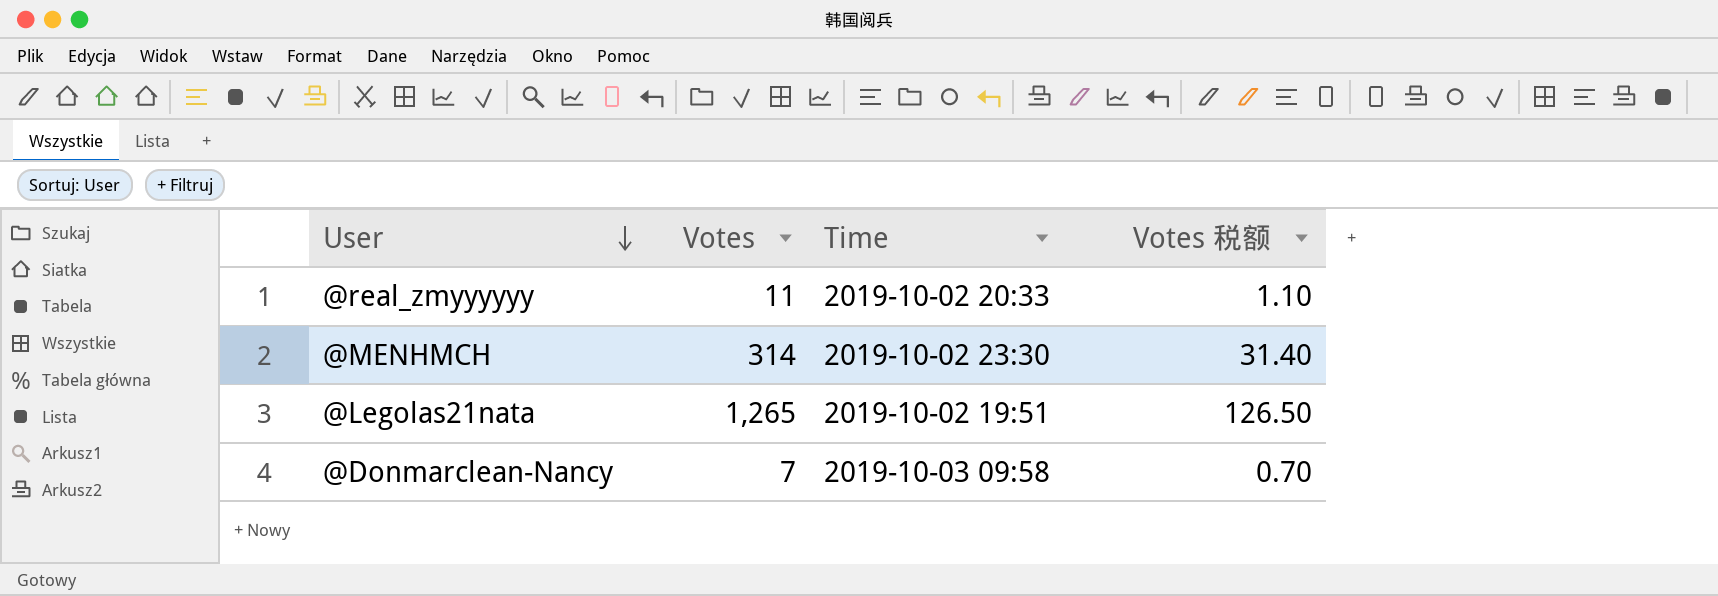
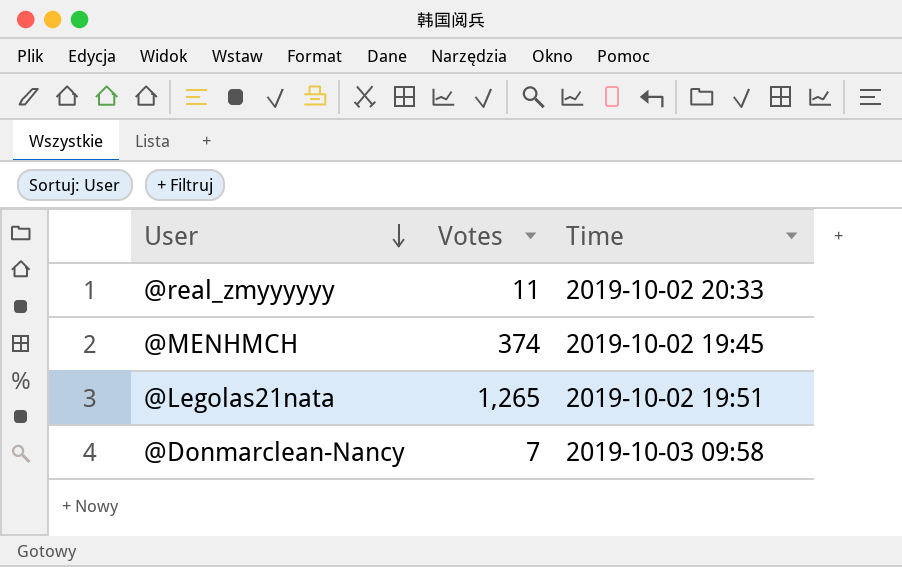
column Votes 税额 | formula: [Votes] * 0.1 -> none
@MENHMCH | Votes: 314 -> 374
@MENHMCH | Time: 2019-10-02 23:30 -> 2019-10-02 19:45

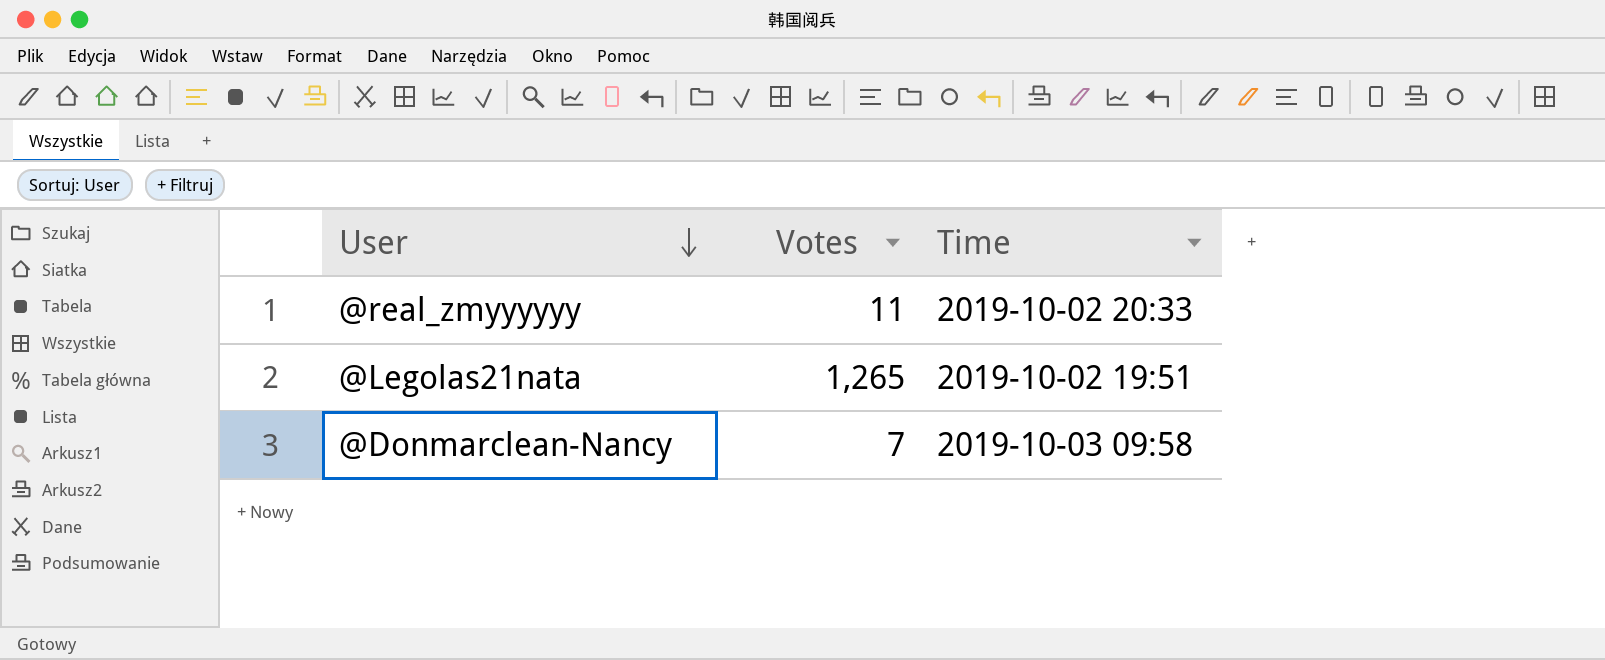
row @MENHMCH: 374 | 2019-10-02 19:45 -> none

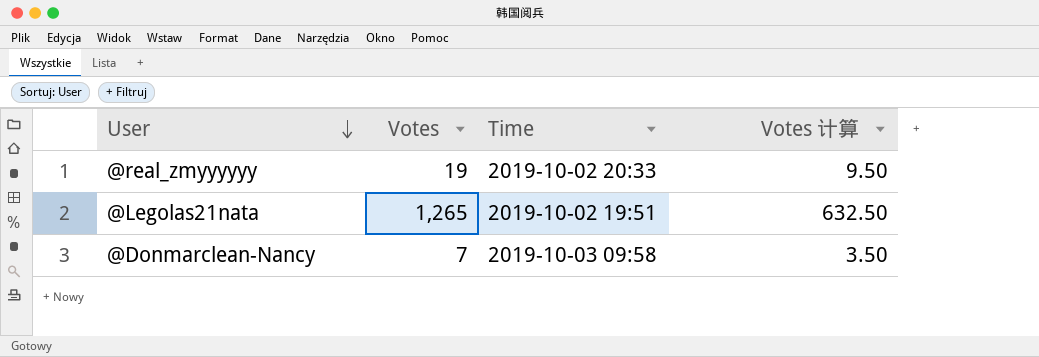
column Votes 计算 | formula: none -> [Votes] * 0.5
@real_zmyyyyyy | Votes: 11 -> 19

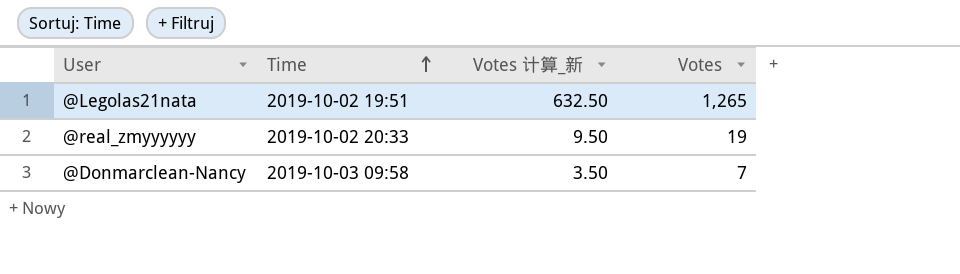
row order: User descending -> Time ascending
column name: Votes 计算 -> Votes 计算_新
column Votes | position: 2 -> 4

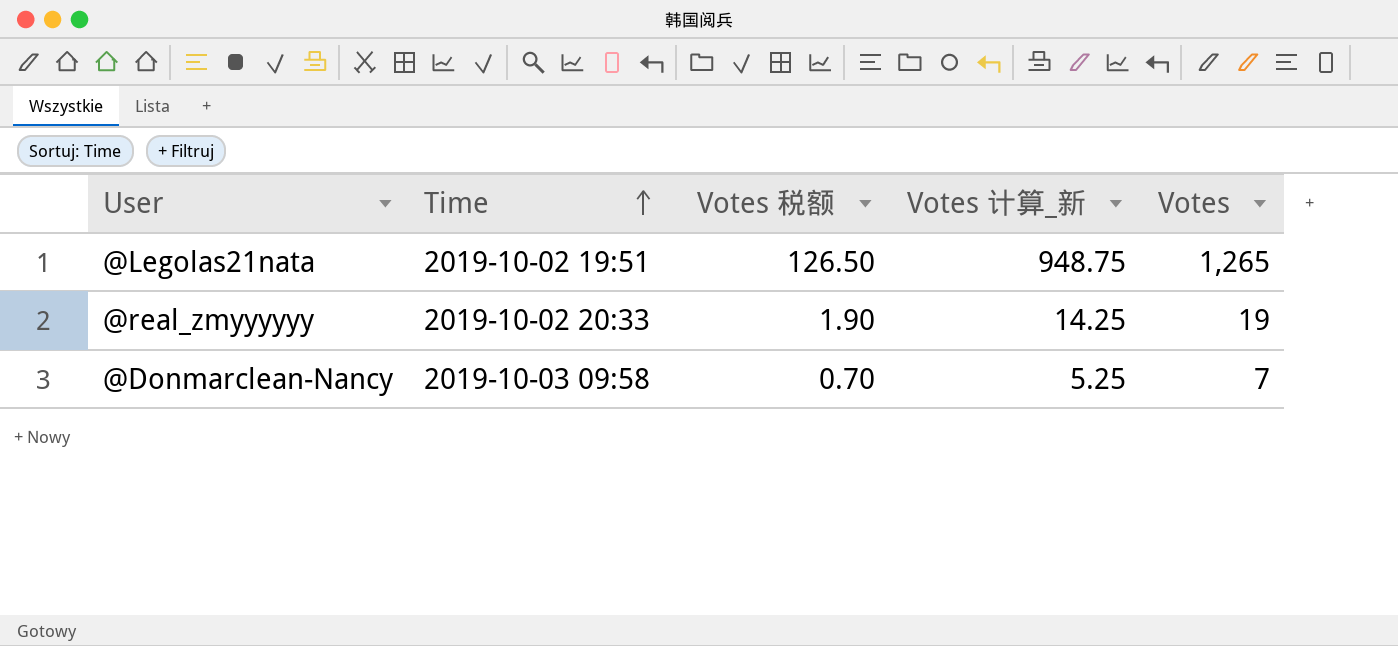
column Votes 税额 | formula: none -> [Votes] * 0.1
column Votes 计算_新 | formula: [Votes] * 0.5 -> [Votes] * 0.75

